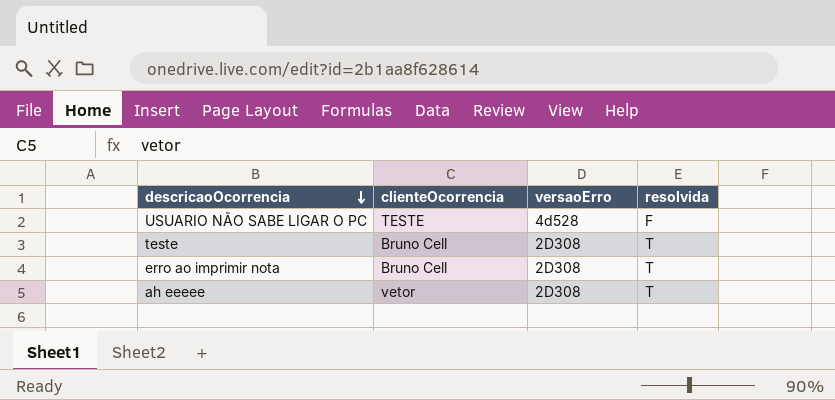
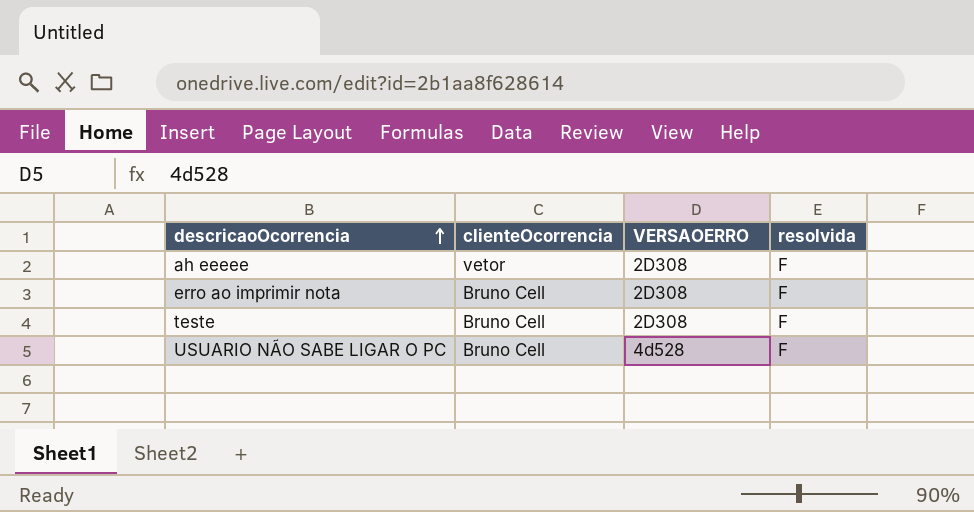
row order: descricaoOcorrencia descending -> descricaoOcorrencia ascending
column name: versaoErro -> VERSAOERRO
ah eeeee | resolvida: T -> F
erro ao imprimir nota | resolvida: T -> F
teste | resolvida: T -> F
USUARIO NÃO SABE LIGAR O PC | clienteOcorrencia: TESTE -> Bruno Cell

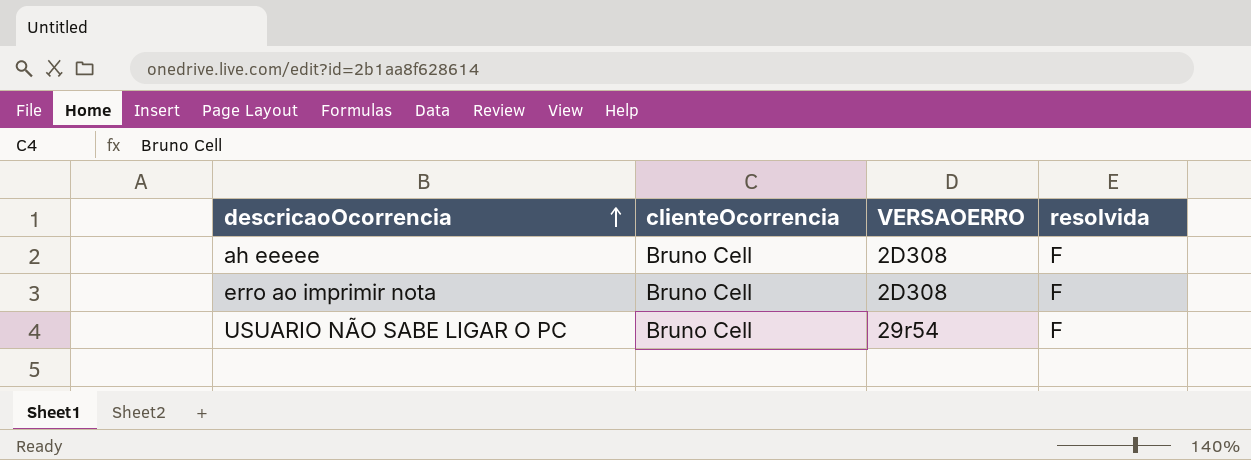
row teste: Bruno Cell | 2D308 | F -> none
ah eeeee | clienteOcorrencia: vetor -> Bruno Cell
USUARIO NÃO SABE LIGAR O PC | VERSAOERRO: 4d528 -> 29r54

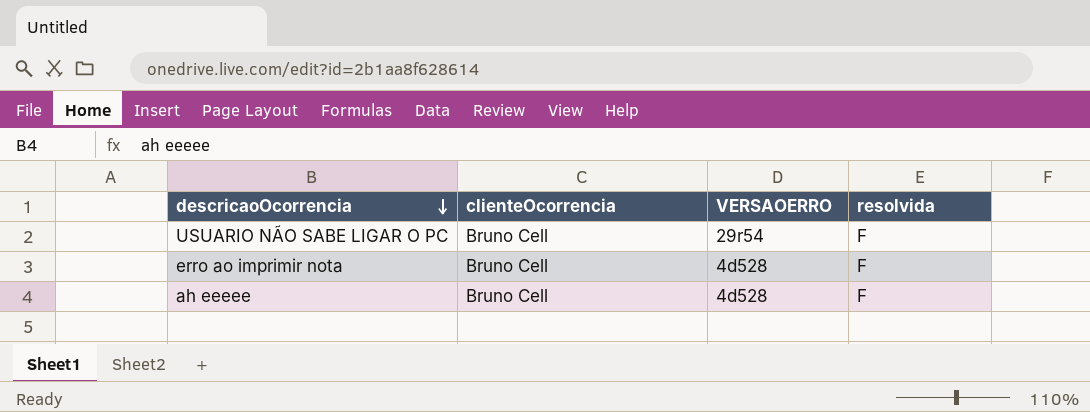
row order: descricaoOcorrencia ascending -> descricaoOcorrencia descending
erro ao imprimir nota | VERSAOERRO: 2D308 -> 4d528
ah eeeee | VERSAOERRO: 2D308 -> 4d528

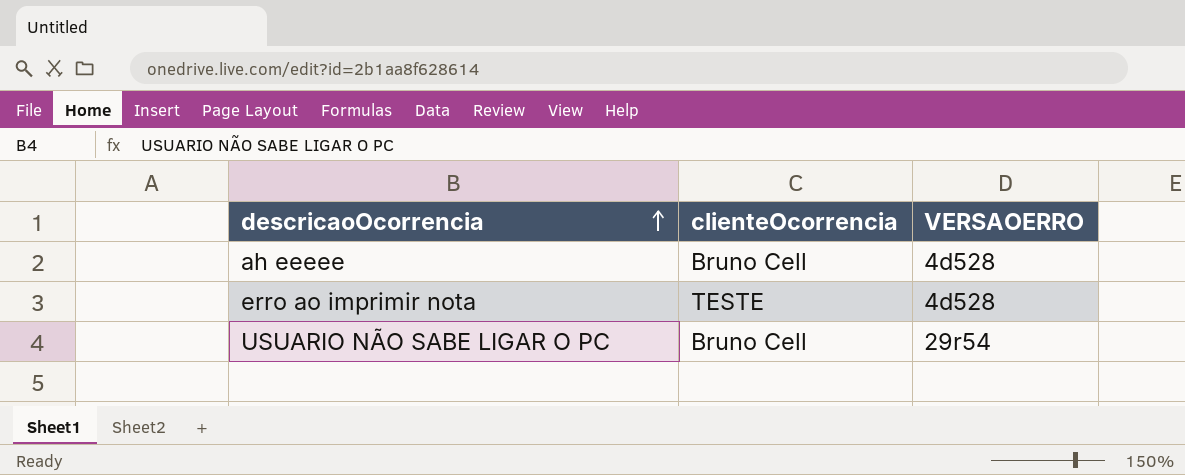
row order: descricaoOcorrencia descending -> descricaoOcorrencia ascending
column resolvida | position: 4 -> none
erro ao imprimir nota | clienteOcorrencia: Bruno Cell -> TESTE

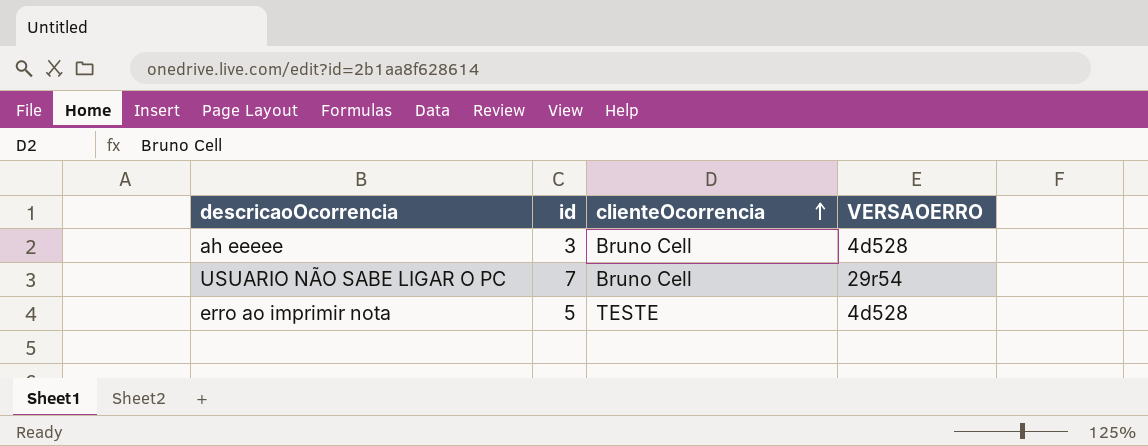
row order: descricaoOcorrencia ascending -> clienteOcorrencia ascending
column id | position: none -> 2

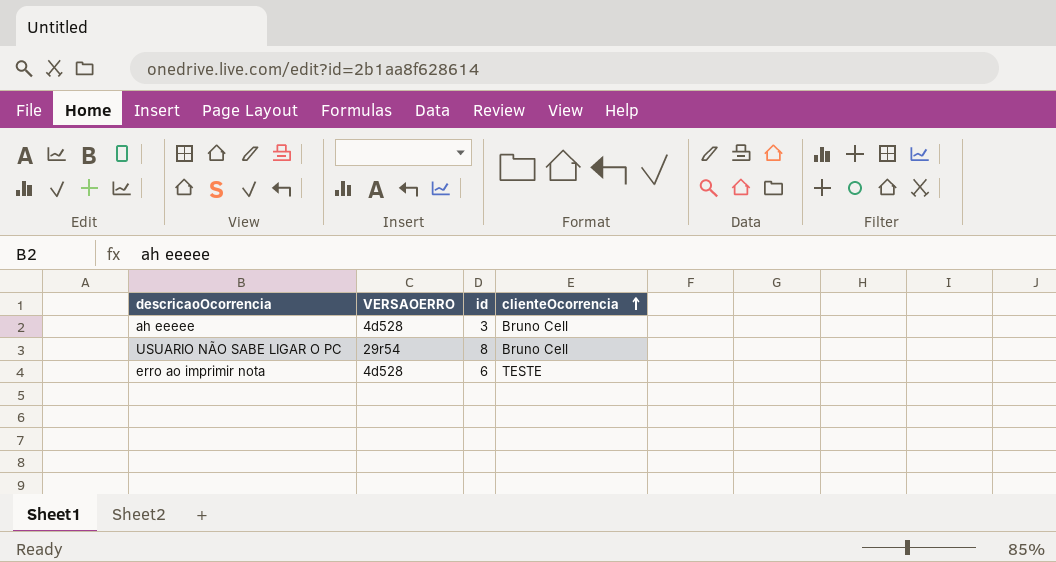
column VERSAOERRO | position: 4 -> 2
USUARIO NÃO SABE LIGAR O PC | id: 7 -> 8
erro ao imprimir nota | id: 5 -> 6

